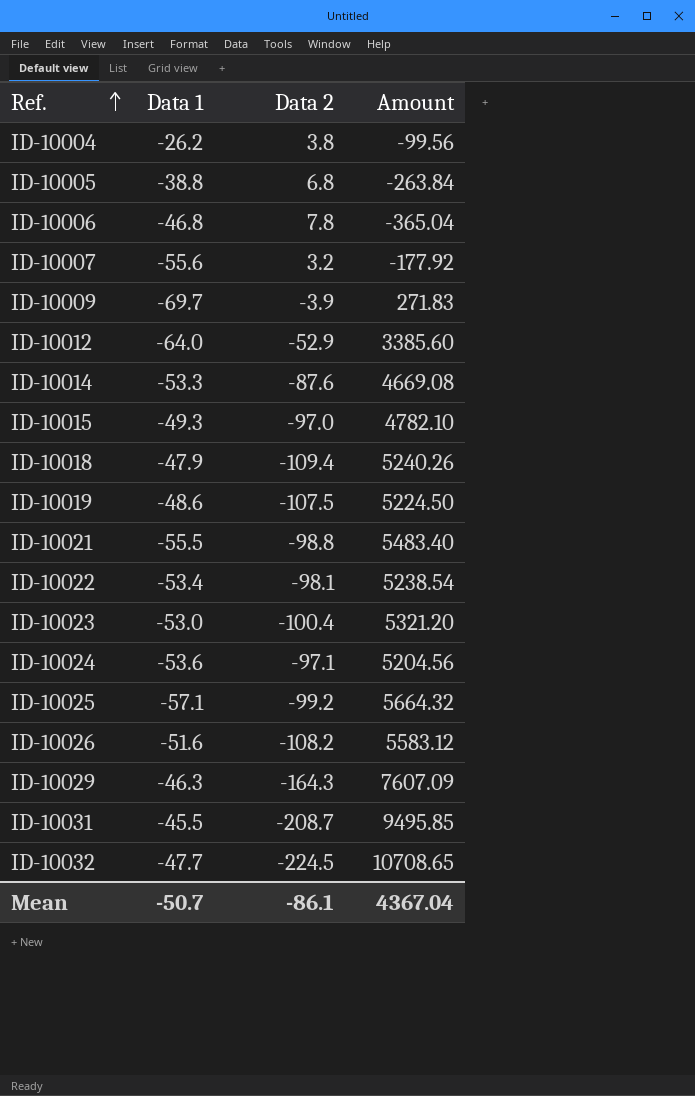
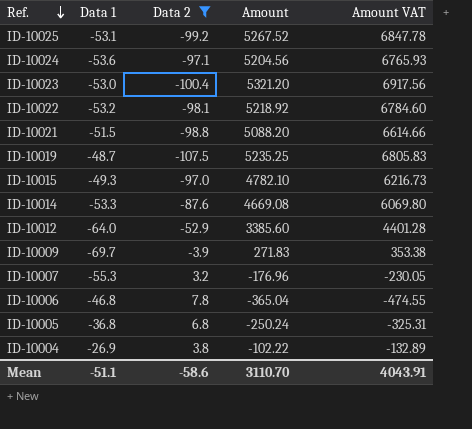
filter: none -> Data 2 >= -107.5
row order: Ref. ascending -> Ref. descending
column Amount VAT | formula: none -> [Amount] * 1.3
ID-10025 | Data 1: -57.1 -> -53.1
ID-10025 | Amount: 5664.32 -> 5267.52
ID-10022 | Data 1: -53.4 -> -53.2
ID-10022 | Amount: 5238.54 -> 5218.92
ID-10021 | Data 1: -55.5 -> -51.5
ID-10021 | Amount: 5483.40 -> 5088.20
ID-10019 | Data 1: -48.6 -> -48.7
ID-10019 | Amount: 5224.50 -> 5235.25
ID-10007 | Data 1: -55.6 -> -55.3
ID-10007 | Amount: -177.92 -> -176.96
ID-10005 | Data 1: -38.8 -> -36.8
ID-10005 | Amount: -263.84 -> -250.24
ID-10004 | Data 1: -26.2 -> -26.9
ID-10004 | Amount: -99.56 -> -102.22
Mean | Data 1: -50.7 -> -51.1
Mean | Data 2: -86.1 -> -58.6
Mean | Amount: 4367.04 -> 3110.70

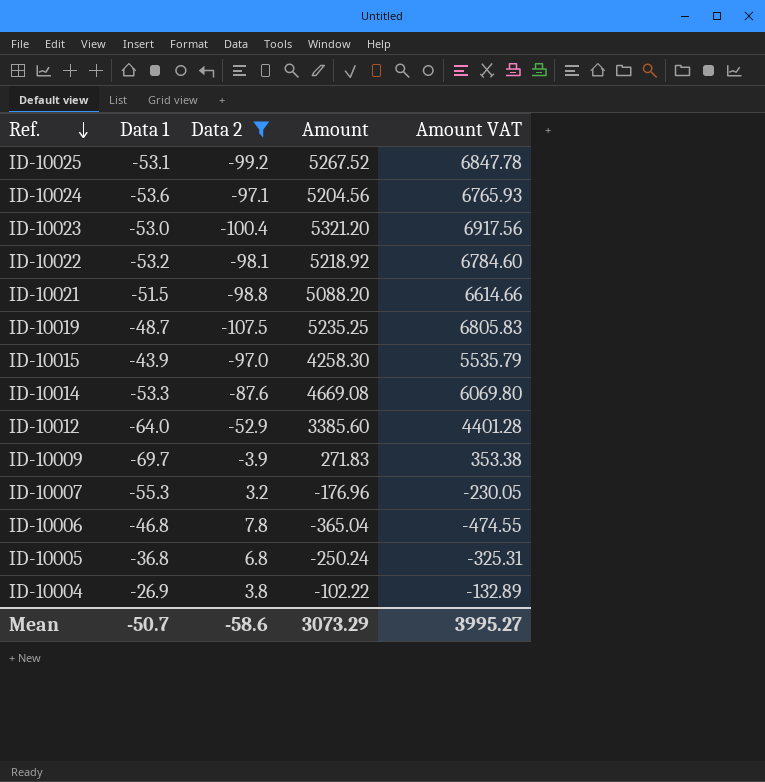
ID-10015 | Data 1: -49.3 -> -43.9
ID-10015 | Amount: 4782.10 -> 4258.30
ID-10015 | Amount VAT: 6216.73 -> 5535.79
Mean | Data 1: -51.1 -> -50.7
Mean | Amount: 3110.70 -> 3073.29
Mean | Amount VAT: 4043.91 -> 3995.27

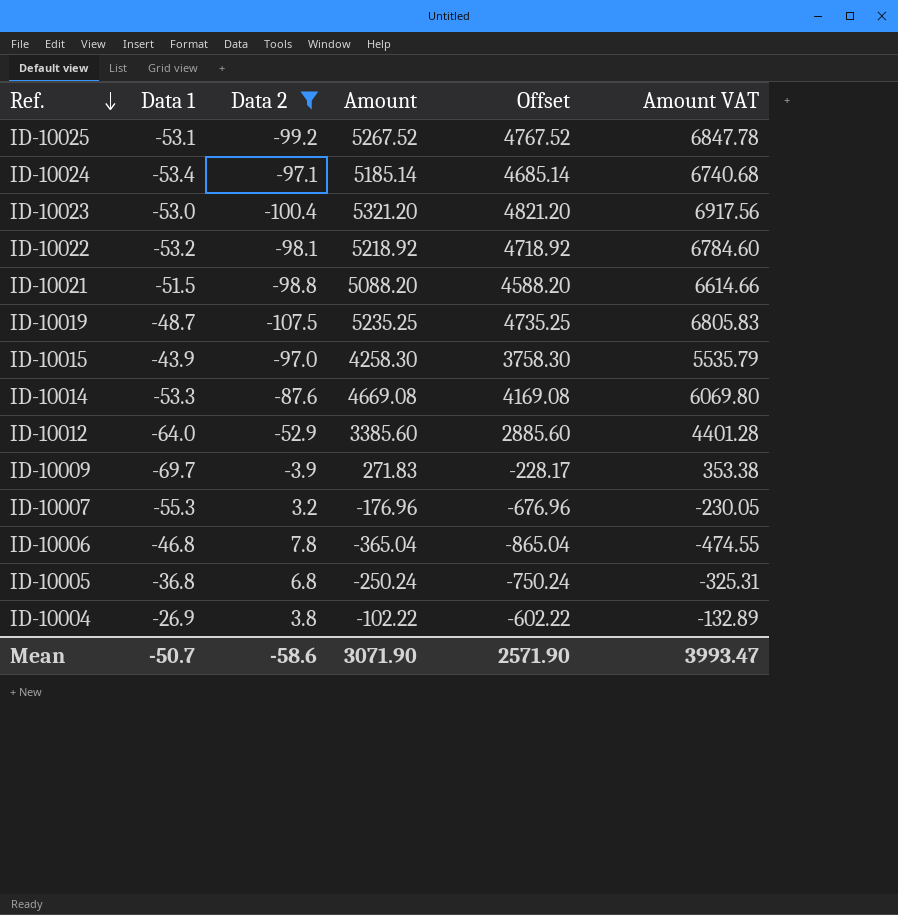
column Offset | formula: none -> [Amount] - 500
ID-10024 | Data 1: -53.6 -> -53.4
ID-10024 | Amount: 5204.56 -> 5185.14
ID-10024 | Amount VAT: 6765.93 -> 6740.68
Mean | Amount: 3073.29 -> 3071.90
Mean | Amount VAT: 3995.27 -> 3993.47

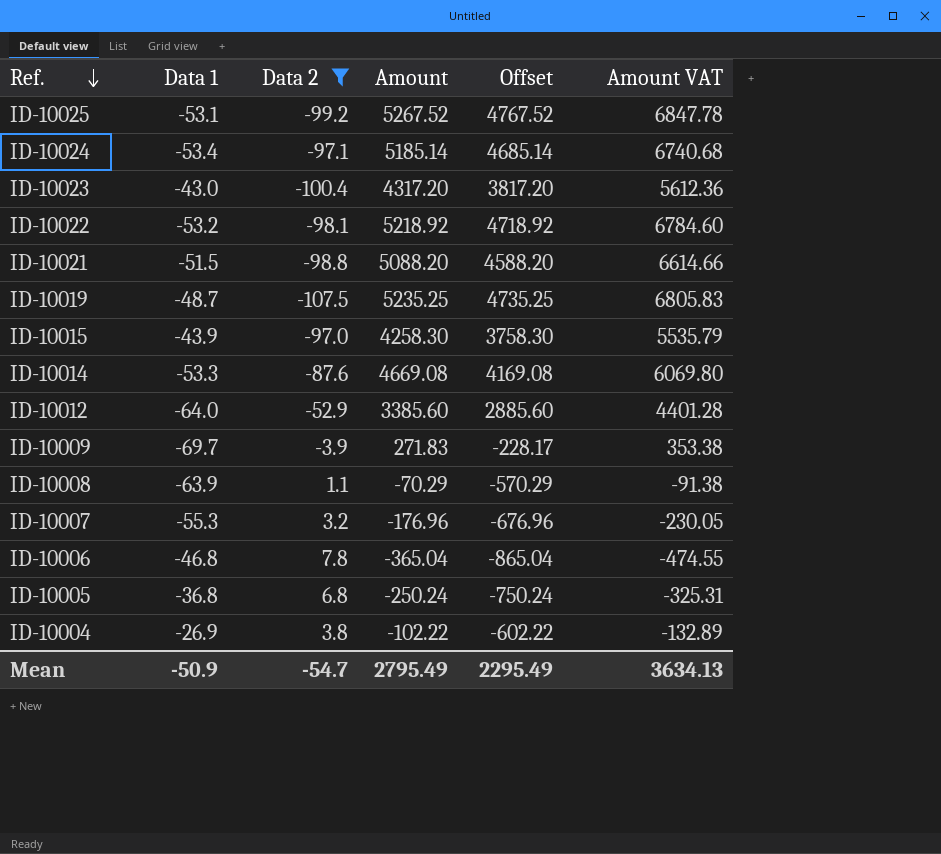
ID-10023 | Data 1: -53.0 -> -43.0
ID-10023 | Amount: 5321.20 -> 4317.20
ID-10023 | Offset: 4821.20 -> 3817.20
ID-10023 | Amount VAT: 6917.56 -> 5612.36
row ID-10008: none -> -63.9 | 1.1 | -70.29 | -570.29 | -91.38
Mean | Data 1: -50.7 -> -50.9
Mean | Data 2: -58.6 -> -54.7
Mean | Amount: 3071.90 -> 2795.49
Mean | Offset: 2571.90 -> 2295.49
Mean | Amount VAT: 3993.47 -> 3634.13

